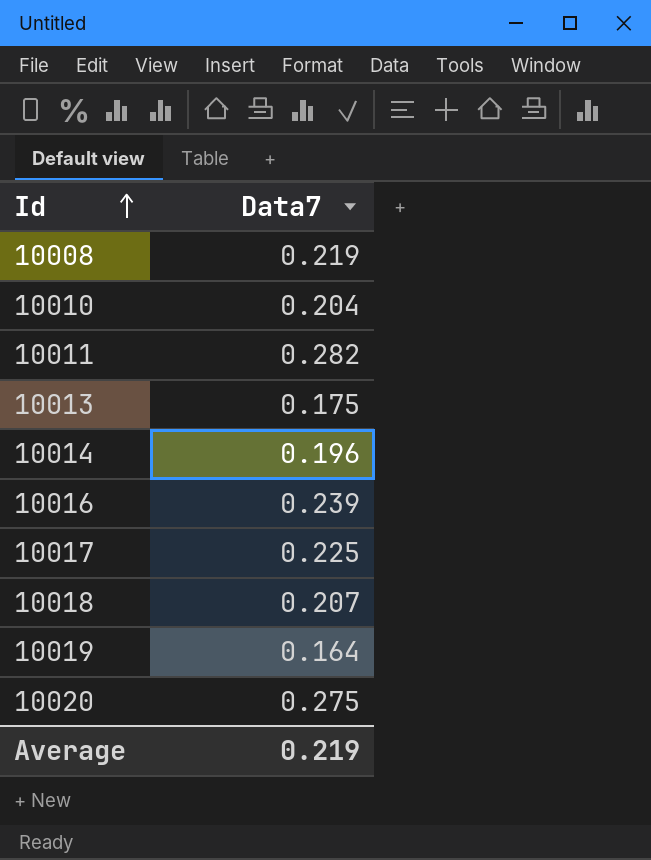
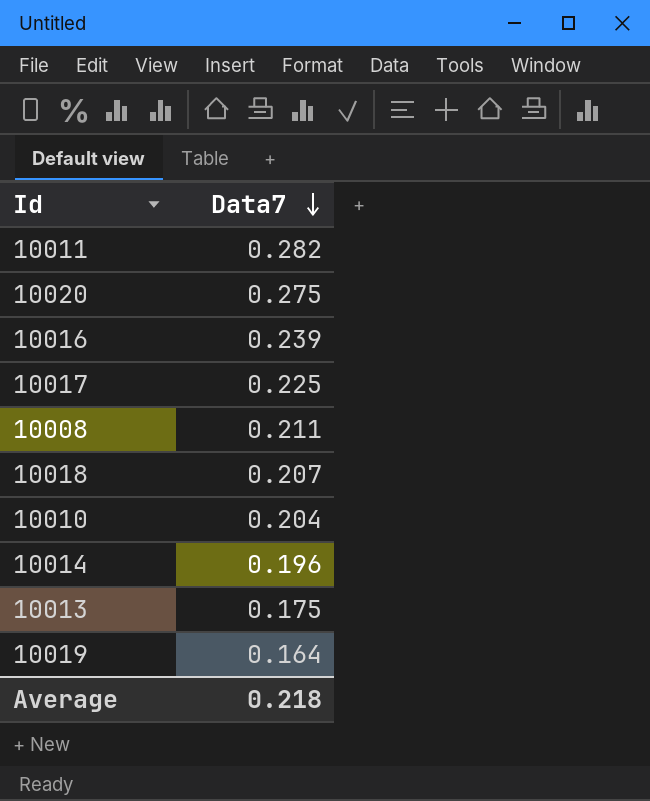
row order: Id ascending -> Data7 descending
10008 | Data7: 0.219 -> 0.211
Average | Data7: 0.219 -> 0.218

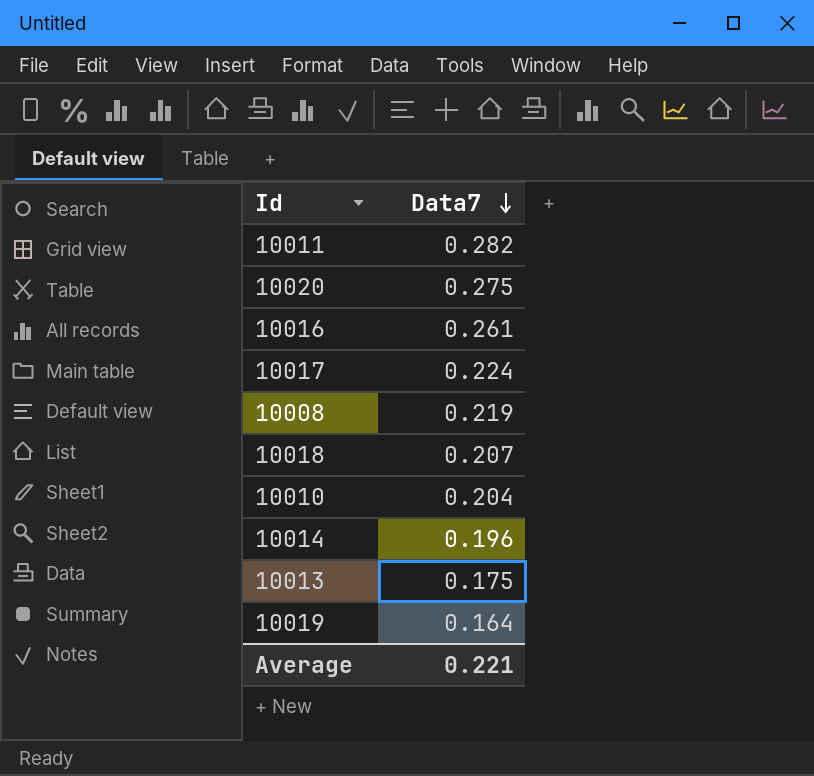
10016 | Data7: 0.239 -> 0.261
10017 | Data7: 0.225 -> 0.224
10008 | Data7: 0.211 -> 0.219
Average | Data7: 0.218 -> 0.221

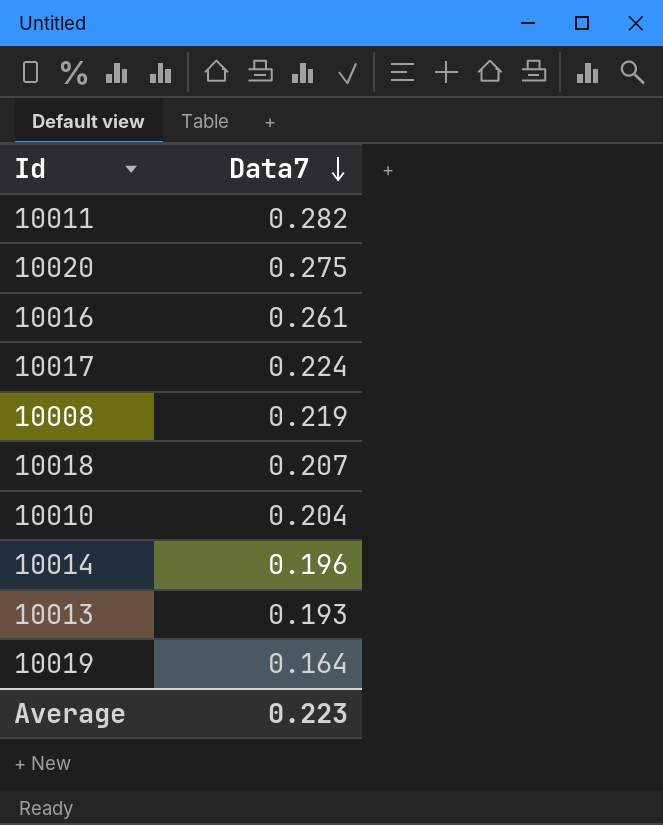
10013 | Data7: 0.175 -> 0.193
Average | Data7: 0.221 -> 0.223

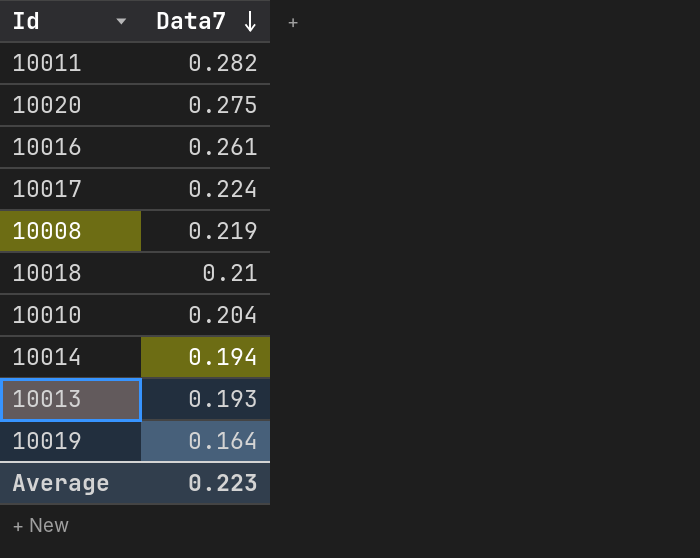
10018 | Data7: 0.207 -> 0.21
10014 | Data7: 0.196 -> 0.194

